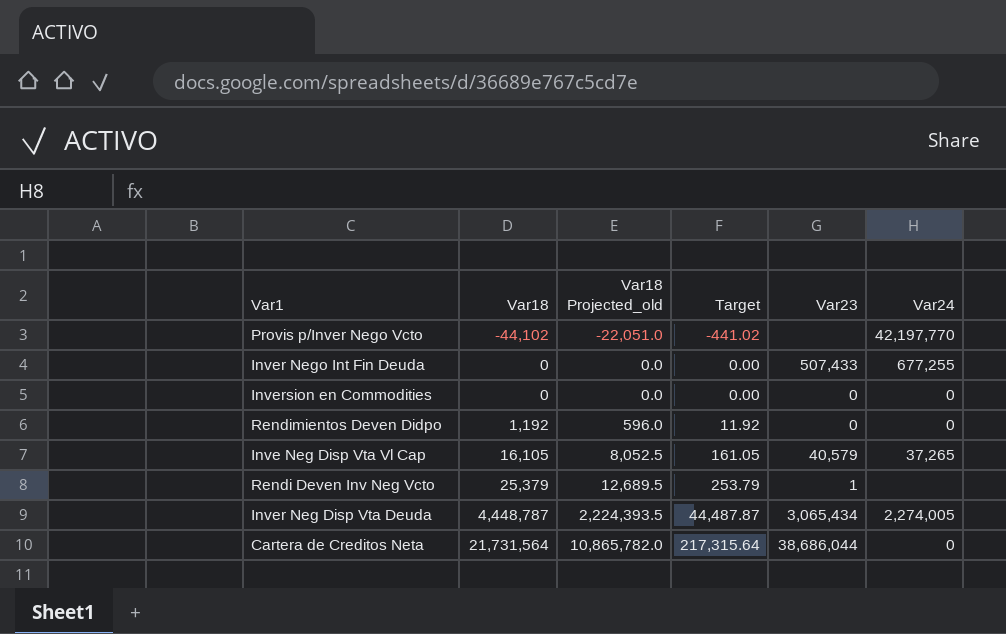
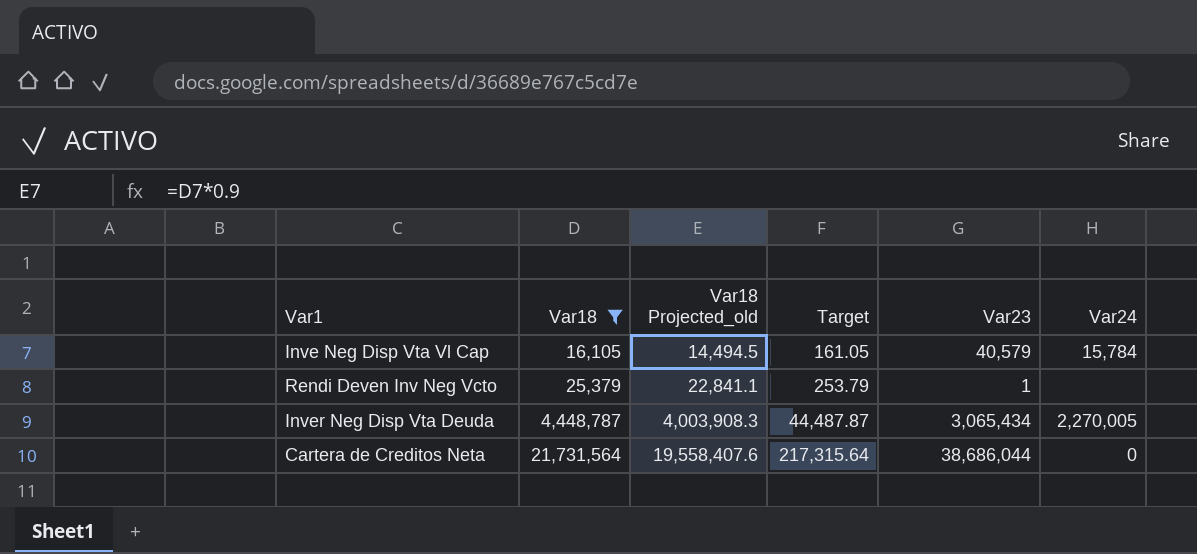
filter: none -> Var18 >= 16,105
column Var18 Projected_old | formula: [Var18] * 0.5 -> [Var18] * 0.9
Inve Neg Disp Vta Vl Cap | Var24: 37,265 -> 15,784
Inver Neg Disp Vta Deuda | Var24: 2,274,005 -> 2,270,005

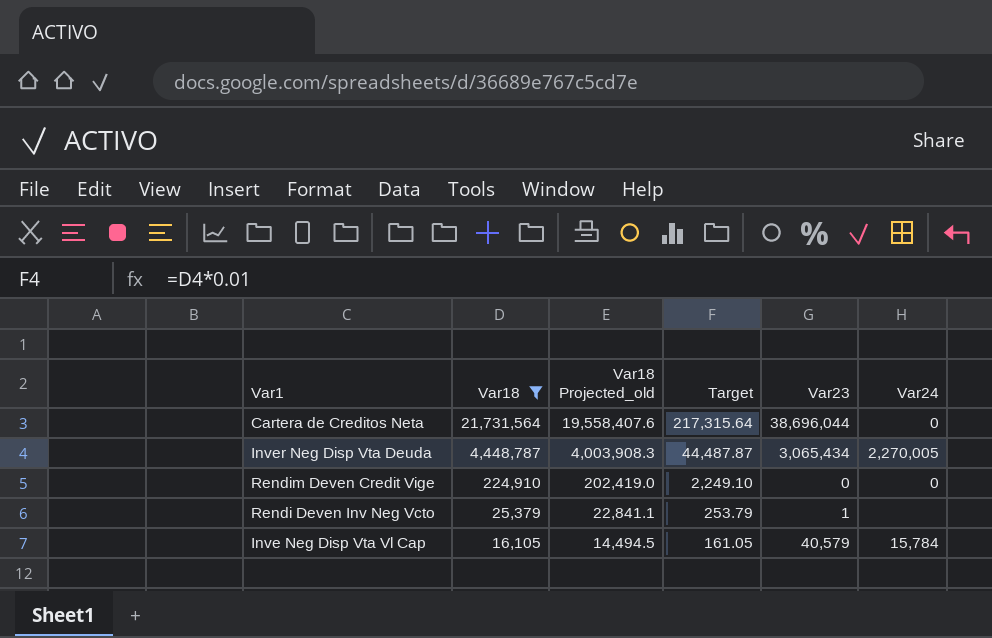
row order: Var18 ascending -> Var18 descending
Cartera de Creditos Neta | Var23: 38,686,044 -> 38,696,044
row Rendim Deven Credit Vige: none -> 224,910 | 202,419.0 | 2,249.10 | 0 | 0

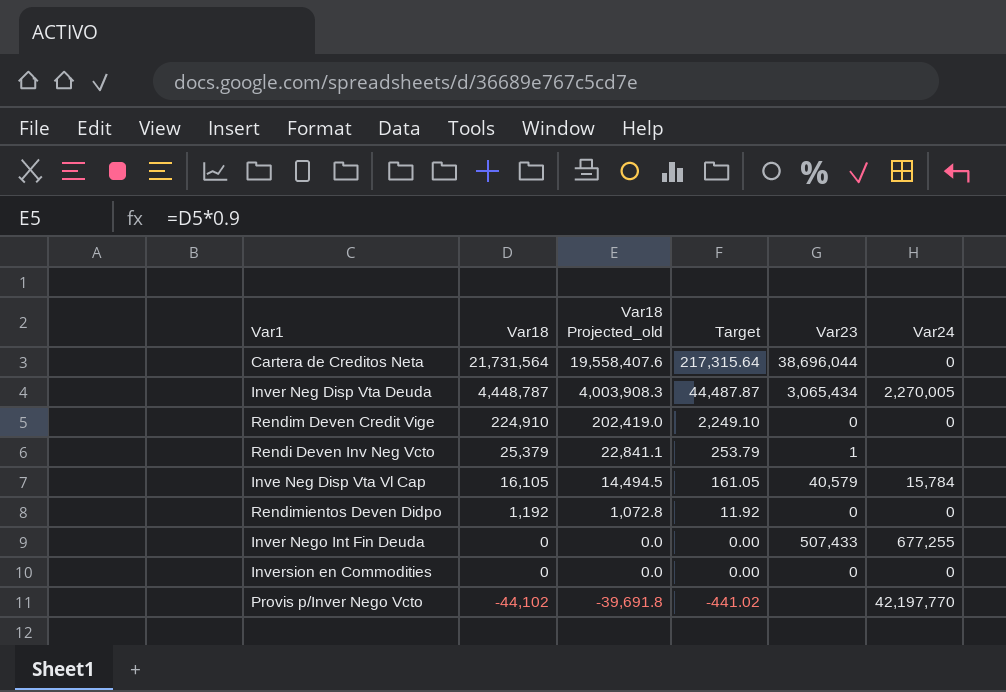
filter: Var18 >= 16,105 -> none

